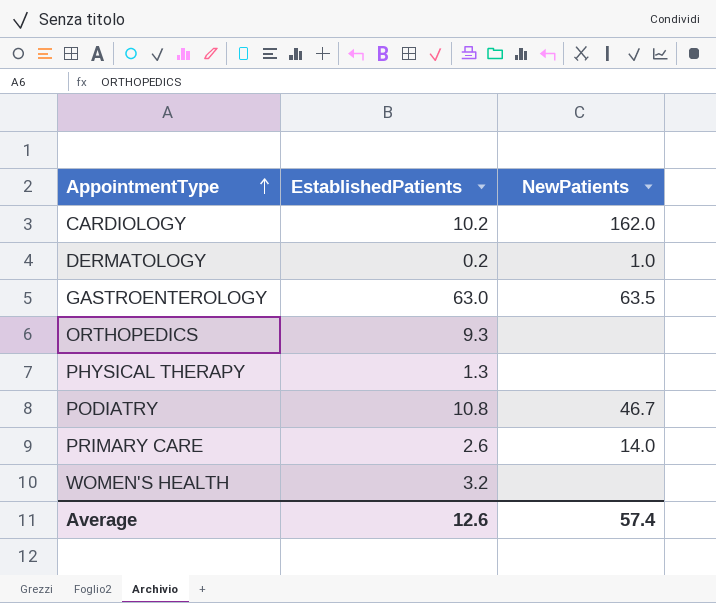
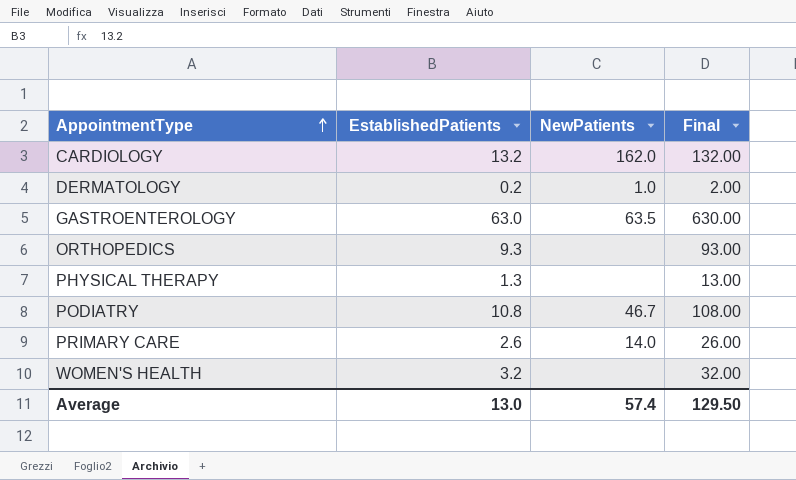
column Final | formula: none -> [EstablishedPatients] * 10
CARDIOLOGY | EstablishedPatients: 10.2 -> 13.2
Average | EstablishedPatients: 12.6 -> 13.0

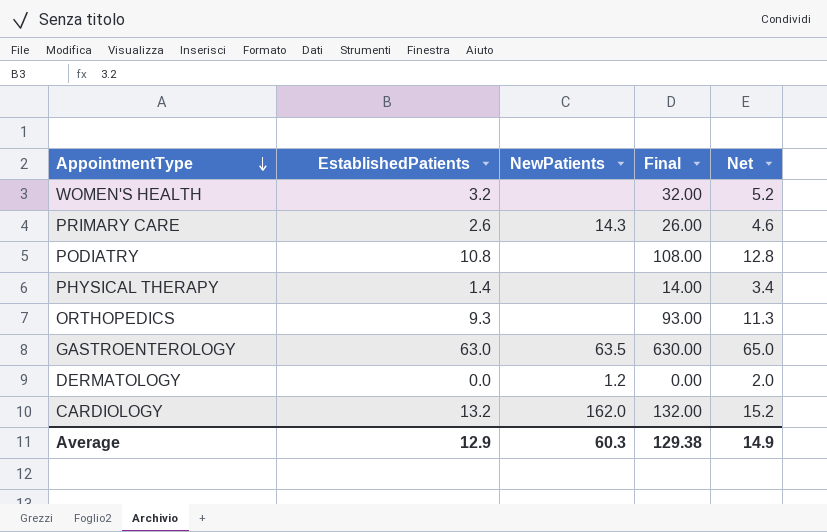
row order: AppointmentType ascending -> AppointmentType descending
column Net | formula: none -> [EstablishedPatients] + 2
PRIMARY CARE | NewPatients: 14.0 -> 14.3
PODIATRY | NewPatients: 46.7 -> none
PHYSICAL THERAPY | EstablishedPatients: 1.3 -> 1.4
PHYSICAL THERAPY | Final: 13.00 -> 14.00
DERMATOLOGY | EstablishedPatients: 0.2 -> 0.0
DERMATOLOGY | NewPatients: 1.0 -> 1.2
DERMATOLOGY | Final: 2.00 -> 0.00
Average | EstablishedPatients: 13.0 -> 12.9
Average | NewPatients: 57.4 -> 60.3
Average | Final: 129.50 -> 129.38

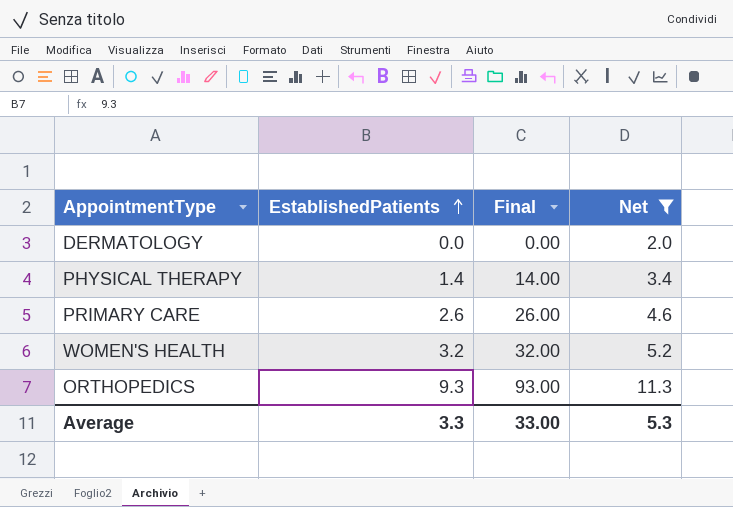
filter: none -> Net <= 11.3
row order: AppointmentType descending -> EstablishedPatients ascending
column NewPatients | position: 3 -> none
Average | EstablishedPatients: 12.9 -> 3.3
Average | Final: 129.38 -> 33.00
Average | Net: 14.9 -> 5.3

